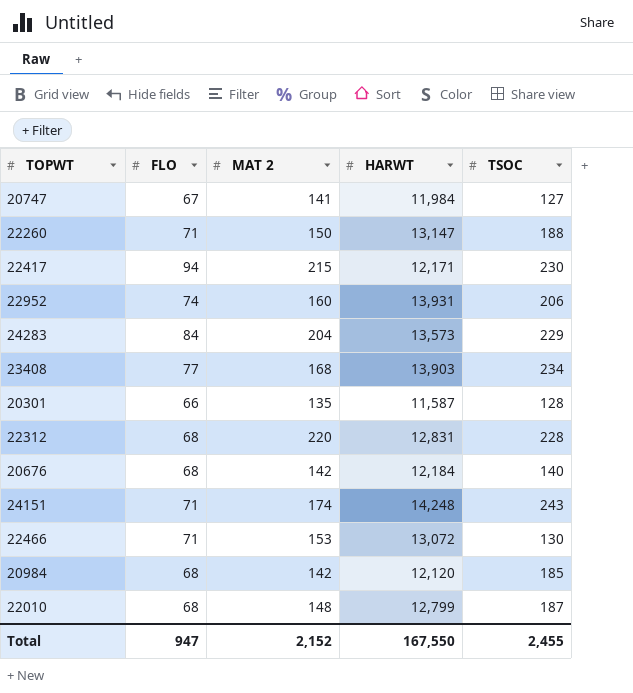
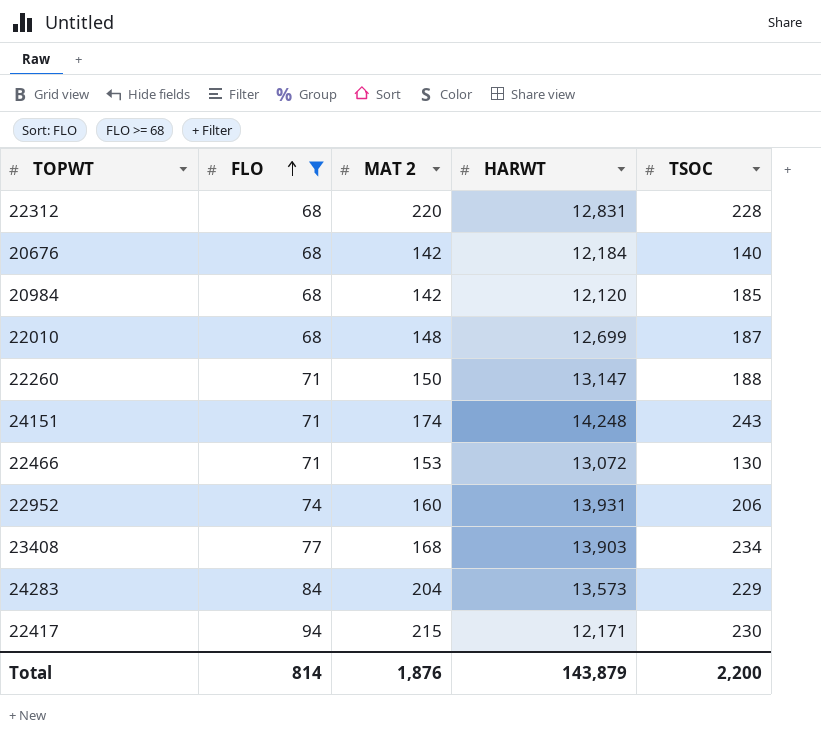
filter: none -> FLO >= 68
row order: none -> FLO ascending
22010 | HARWT: 12,799 -> 12,699
Total | FLO: 947 -> 814
Total | MAT 2: 2,152 -> 1,876
Total | HARWT: 167,550 -> 143,879
Total | TSOC: 2,455 -> 2,200

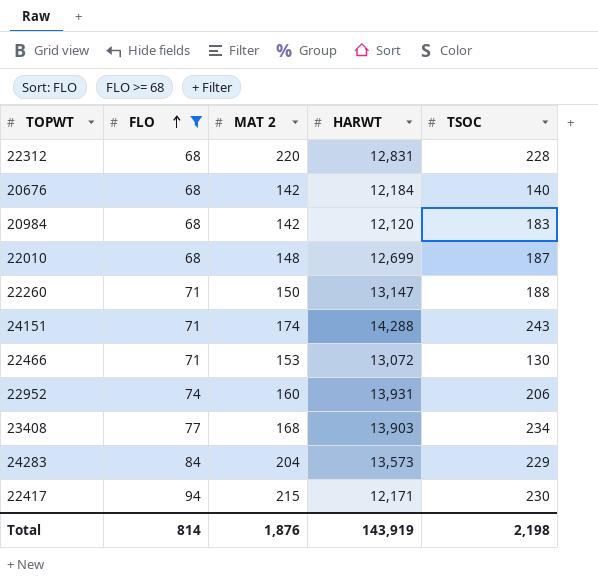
20984 | TSOC: 185 -> 183
24151 | HARWT: 14,248 -> 14,288
Total | HARWT: 143,879 -> 143,919
Total | TSOC: 2,200 -> 2,198

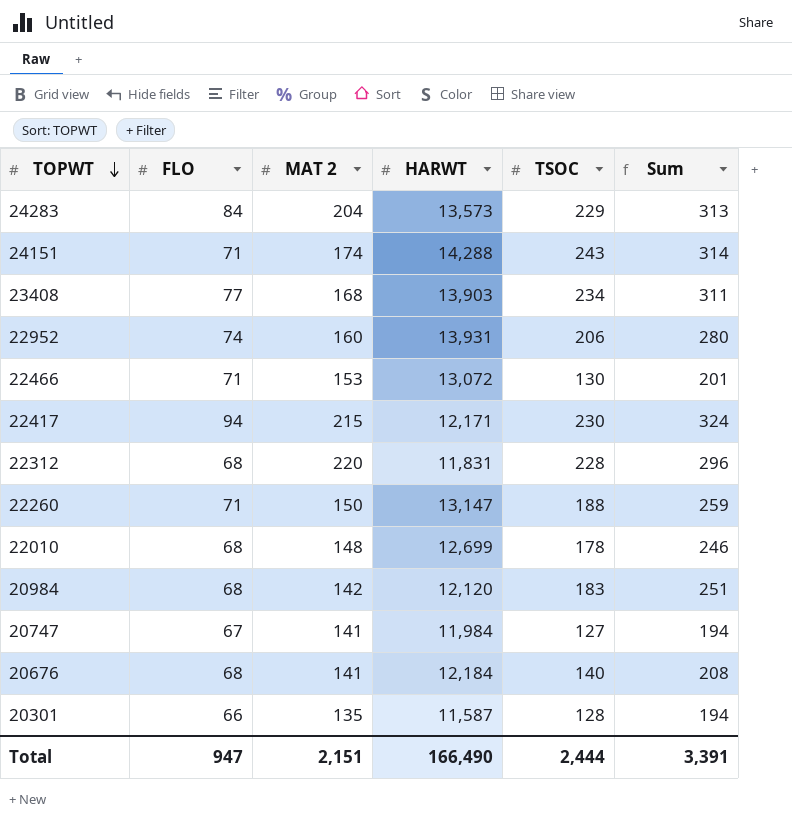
filter: FLO >= 68 -> none
row order: FLO ascending -> TOPWT descending
column Sum | formula: none -> [FLO] + [TSOC]
22312 | HARWT: 12,831 -> 11,831
22010 | TSOC: 187 -> 178
20676 | MAT 2: 142 -> 141
Total | FLO: 814 -> 947
Total | MAT 2: 1,876 -> 2,151
Total | HARWT: 143,919 -> 166,490
Total | TSOC: 2,198 -> 2,444

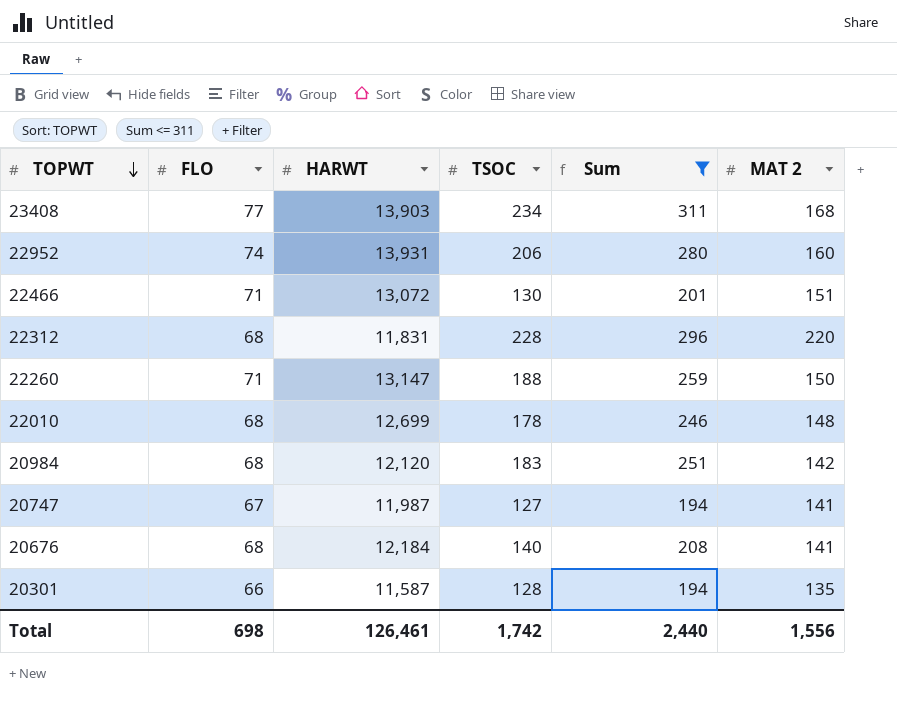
filter: none -> Sum <= 311
column MAT 2 | position: 3 -> 6
22466 | MAT 2: 153 -> 151
20747 | HARWT: 11,984 -> 11,987
Total | FLO: 947 -> 698
Total | HARWT: 166,490 -> 126,461
Total | TSOC: 2,444 -> 1,742
Total | Sum: 3,391 -> 2,440
Total | MAT 2: 2,151 -> 1,556

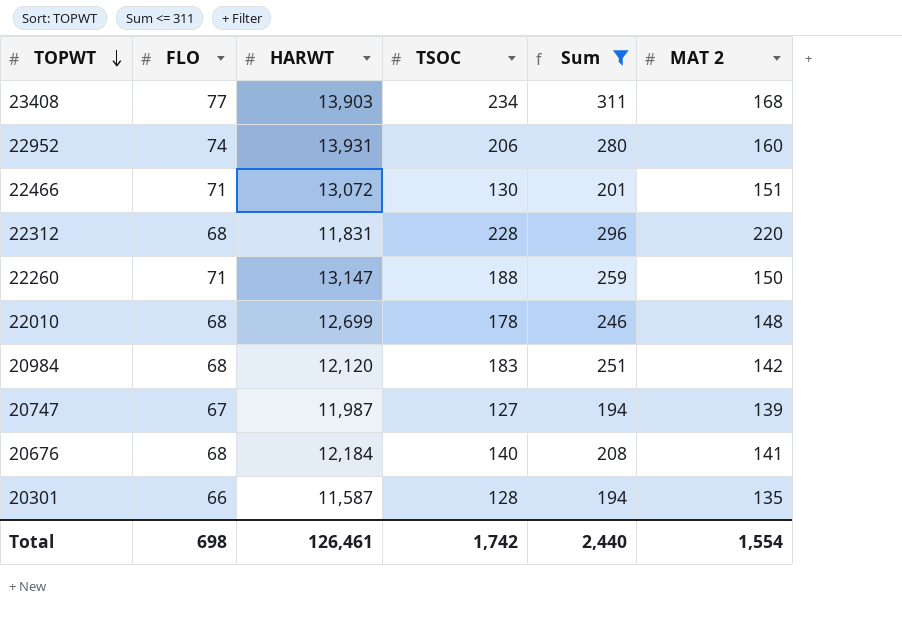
20747 | MAT 2: 141 -> 139
Total | MAT 2: 1,556 -> 1,554

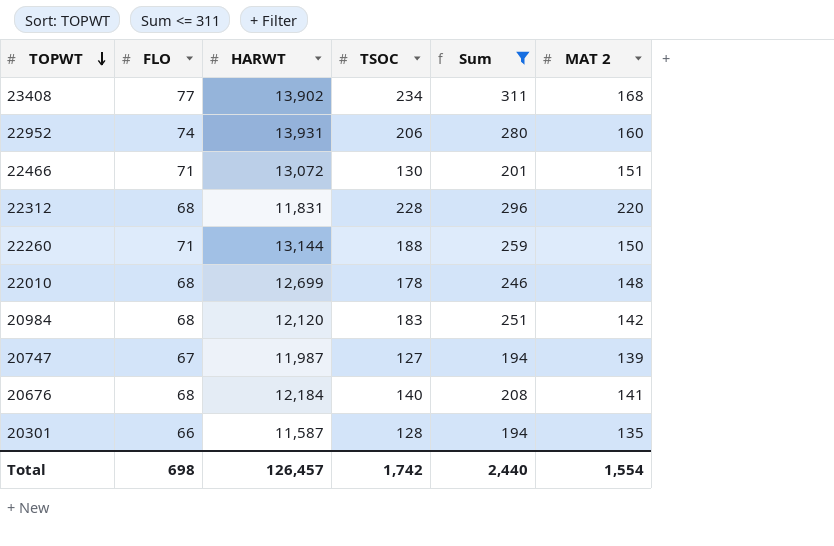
23408 | HARWT: 13,903 -> 13,902
22260 | HARWT: 13,147 -> 13,144
Total | HARWT: 126,461 -> 126,457

